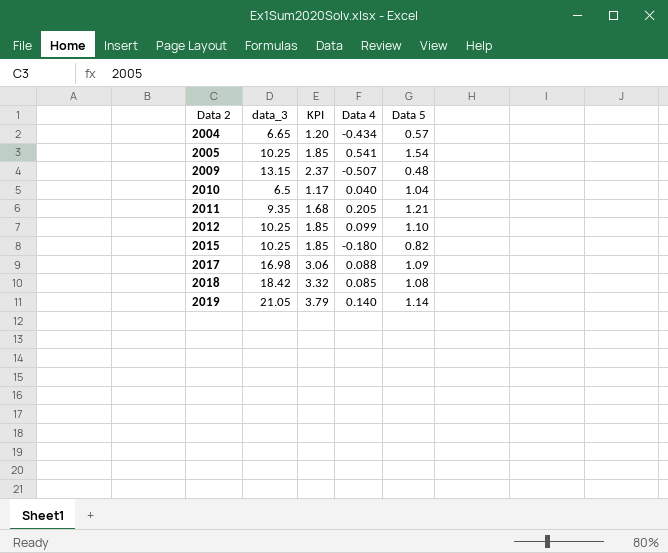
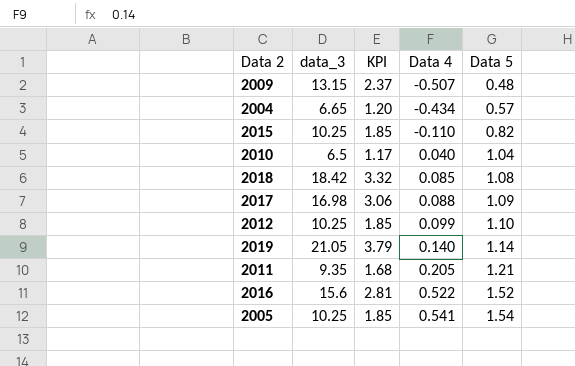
row order: Data 2 ascending -> Data 4 ascending
2015 | Data 4: -0.180 -> -0.110
row 2016: none -> 15.6 | 2.81 | 0.522 | 1.52

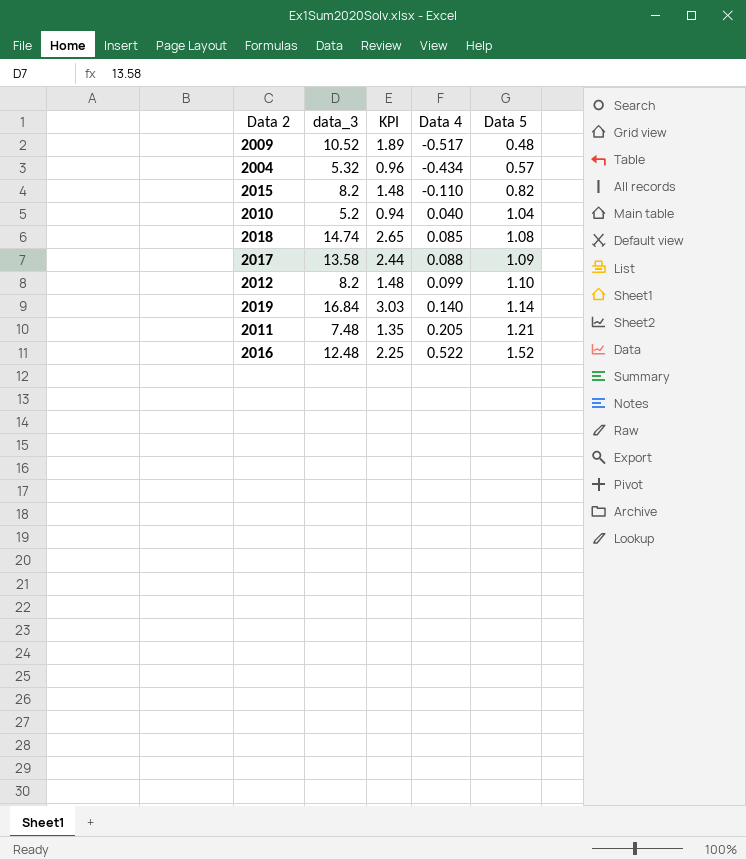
row 2005: 10.25 | 1.85 | 0.541 | 1.54 -> none
2009 | data_3: 13.15 -> 10.52
2009 | KPI: 2.37 -> 1.89
2009 | Data 4: -0.507 -> -0.517
2004 | data_3: 6.65 -> 5.32
2004 | KPI: 1.20 -> 0.96
2015 | data_3: 10.25 -> 8.2
2015 | KPI: 1.85 -> 1.48
2010 | data_3: 6.5 -> 5.2
2010 | KPI: 1.17 -> 0.94
2018 | data_3: 18.42 -> 14.74
2018 | KPI: 3.32 -> 2.65
2017 | data_3: 16.98 -> 13.58
2017 | KPI: 3.06 -> 2.44
2012 | data_3: 10.25 -> 8.2
2012 | KPI: 1.85 -> 1.48
2019 | data_3: 21.05 -> 16.84
2019 | KPI: 3.79 -> 3.03
2011 | data_3: 9.35 -> 7.48
2011 | KPI: 1.68 -> 1.35
2016 | data_3: 15.6 -> 12.48
2016 | KPI: 2.81 -> 2.25

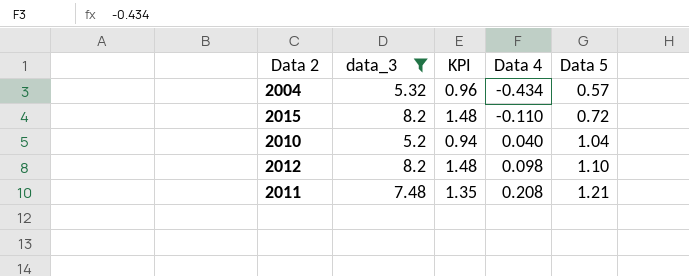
filter: none -> data_3 <= 8.2
2015 | Data 5: 0.82 -> 0.72
2012 | Data 4: 0.099 -> 0.098
2011 | Data 4: 0.205 -> 0.208

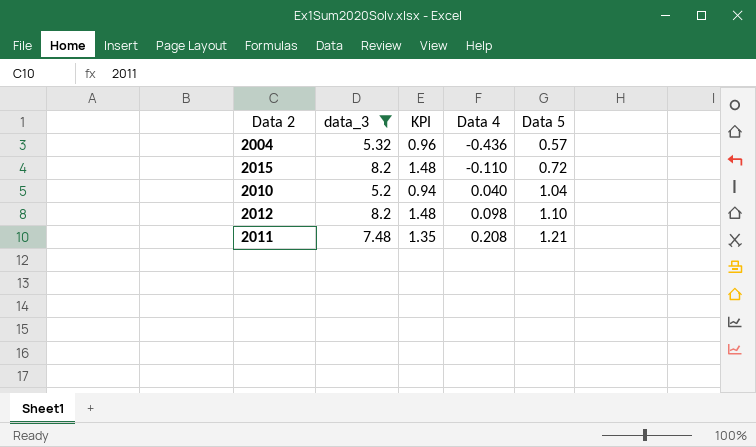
2004 | Data 4: -0.434 -> -0.436

